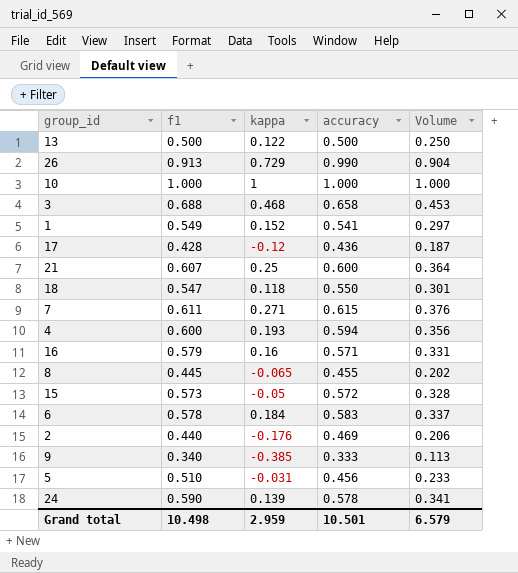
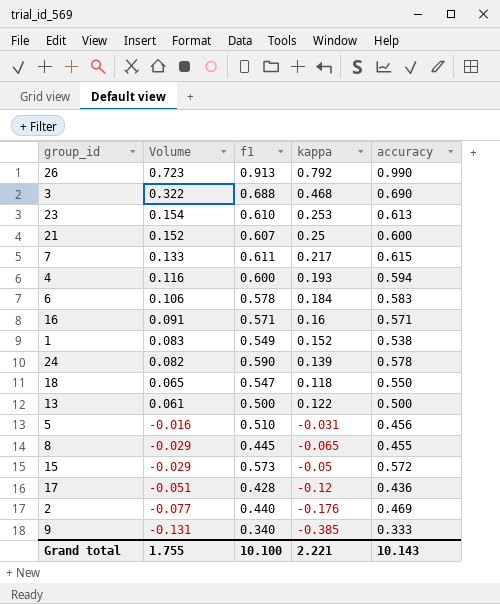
row order: none -> Volume descending
column Volume | formula: [f1] * [accuracy] -> [f1] * [kappa]
column Volume | position: 5 -> 2
row 10: 1.000 | 1 | 1.000 | 1.000 -> none
26 | kappa: 0.729 -> 0.792
3 | accuracy: 0.658 -> 0.690
row 23: none -> 0.154 | 0.610 | 0.253 | 0.613
7 | kappa: 0.271 -> 0.217
16 | f1: 0.579 -> 0.571
1 | accuracy: 0.541 -> 0.538
Grand total | Volume: 6.579 -> 1.755
Grand total | f1: 10.498 -> 10.100
Grand total | kappa: 2.959 -> 2.221
Grand total | accuracy: 10.501 -> 10.143

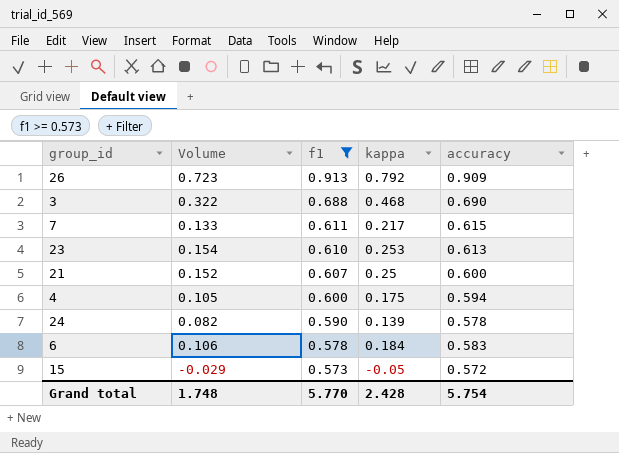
filter: none -> f1 >= 0.573
row order: Volume descending -> f1 descending
26 | accuracy: 0.990 -> 0.909
4 | Volume: 0.116 -> 0.105
4 | kappa: 0.193 -> 0.175
Grand total | Volume: 1.755 -> 1.748
Grand total | f1: 10.100 -> 5.770
Grand total | kappa: 2.221 -> 2.428
Grand total | accuracy: 10.143 -> 5.754

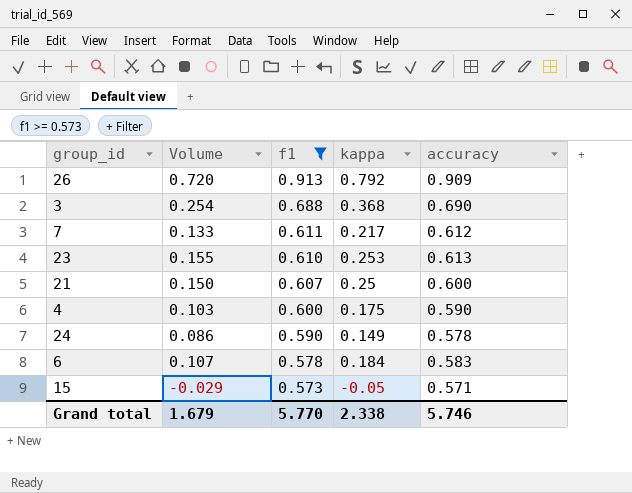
column Volume | formula: [f1] * [kappa] -> [kappa] * [accuracy]
3 | kappa: 0.468 -> 0.368
7 | accuracy: 0.615 -> 0.612
4 | accuracy: 0.594 -> 0.590
24 | kappa: 0.139 -> 0.149
15 | accuracy: 0.572 -> 0.571
Grand total | Volume: 1.748 -> 1.679
Grand total | kappa: 2.428 -> 2.338
Grand total | accuracy: 5.754 -> 5.746

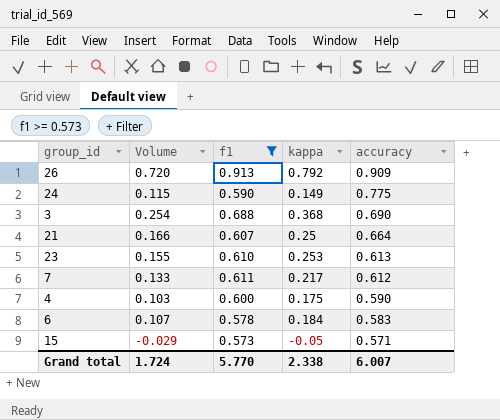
row order: f1 descending -> accuracy descending
24 | Volume: 0.086 -> 0.115
24 | accuracy: 0.578 -> 0.775
21 | Volume: 0.150 -> 0.166
21 | accuracy: 0.600 -> 0.664
Grand total | Volume: 1.679 -> 1.724
Grand total | accuracy: 5.746 -> 6.007

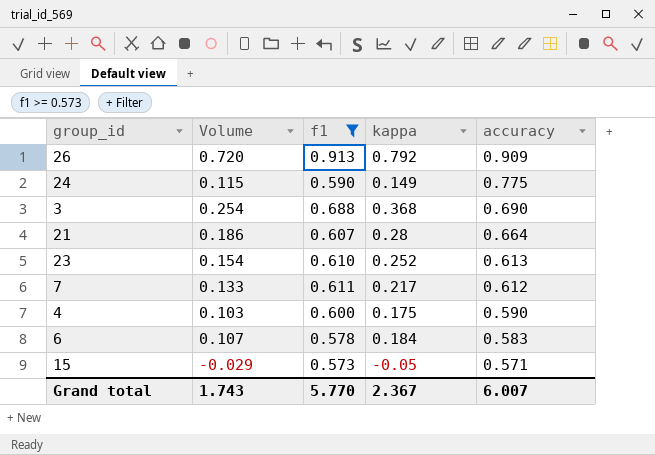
21 | Volume: 0.166 -> 0.186
21 | kappa: 0.25 -> 0.28
23 | Volume: 0.155 -> 0.154
23 | kappa: 0.253 -> 0.252
Grand total | Volume: 1.724 -> 1.743
Grand total | kappa: 2.338 -> 2.367

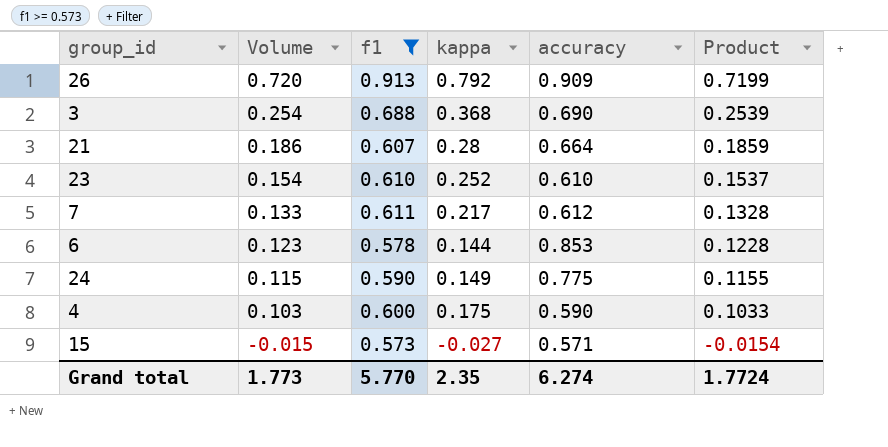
row order: accuracy descending -> Volume descending
column Product | formula: none -> [kappa] * [accuracy]
23 | accuracy: 0.613 -> 0.610
6 | Volume: 0.107 -> 0.123
6 | kappa: 0.184 -> 0.144
6 | accuracy: 0.583 -> 0.853
15 | Volume: -0.029 -> -0.015
15 | kappa: -0.05 -> -0.027
Grand total | Volume: 1.743 -> 1.773
Grand total | kappa: 2.367 -> 2.35
Grand total | accuracy: 6.007 -> 6.274

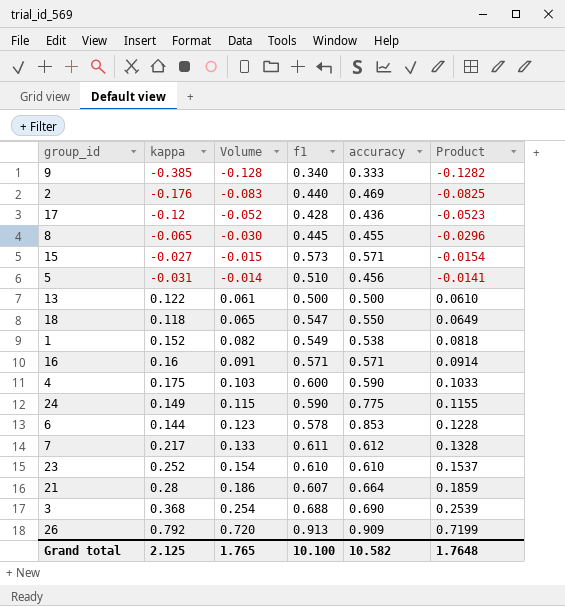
filter: f1 >= 0.573 -> none
row order: Volume descending -> Volume ascending
column kappa | position: 4 -> 2
Grand total | kappa: 2.35 -> 2.125
Grand total | Volume: 1.773 -> 1.765
Grand total | f1: 5.770 -> 10.100
Grand total | accuracy: 6.274 -> 10.582
Grand total | Product: 1.7724 -> 1.7648

